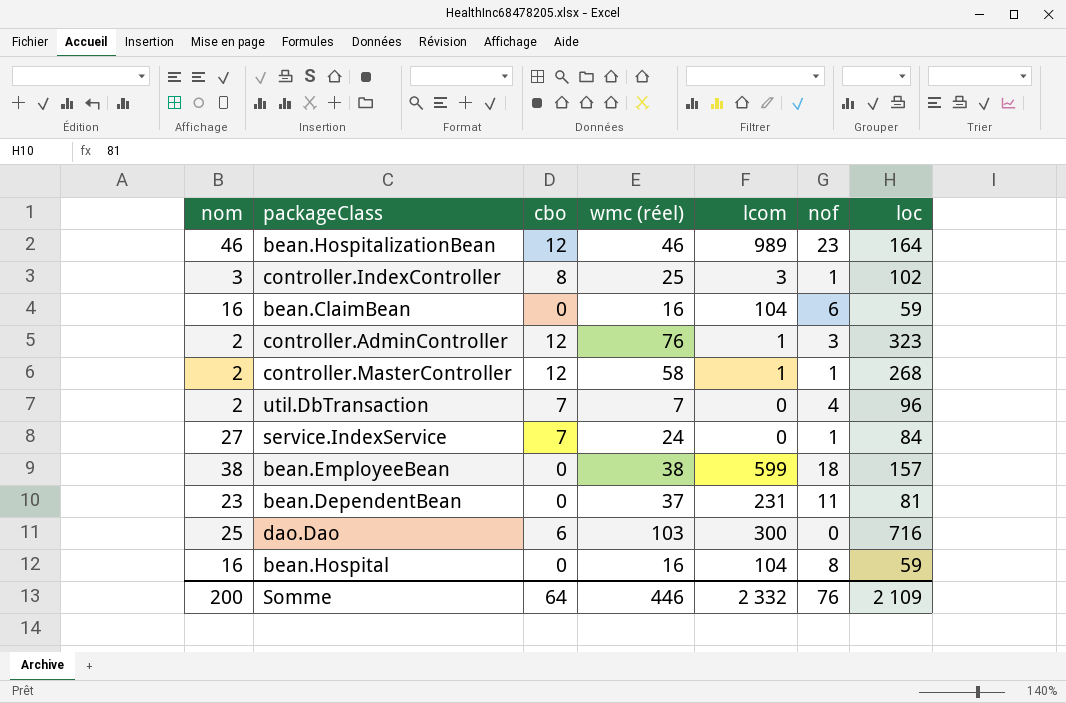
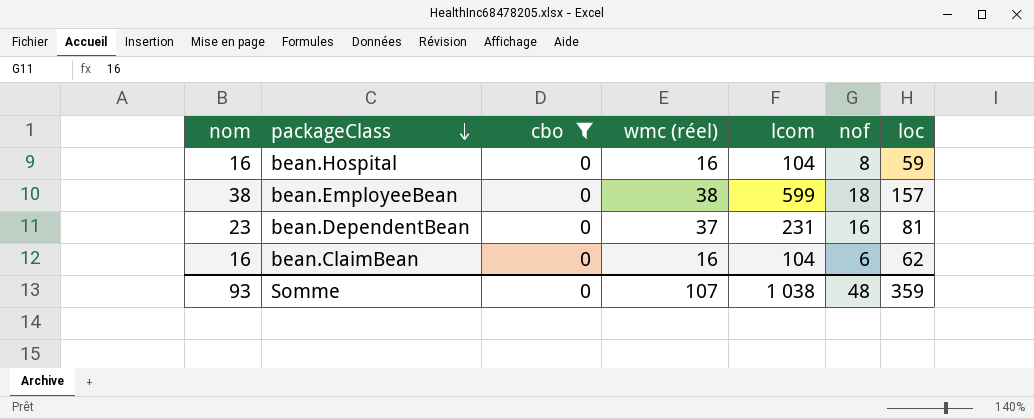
filter: none -> cbo = 0
row order: none -> packageClass descending
bean.DependentBean | nof: 11 -> 16
bean.ClaimBean | loc: 59 -> 62
Somme | nom: 200 -> 93
Somme | cbo: 64 -> 0
Somme | wmc (réel): 446 -> 107
Somme | lcom: 2 332 -> 1 038
Somme | nof: 76 -> 48
Somme | loc: 2 109 -> 359

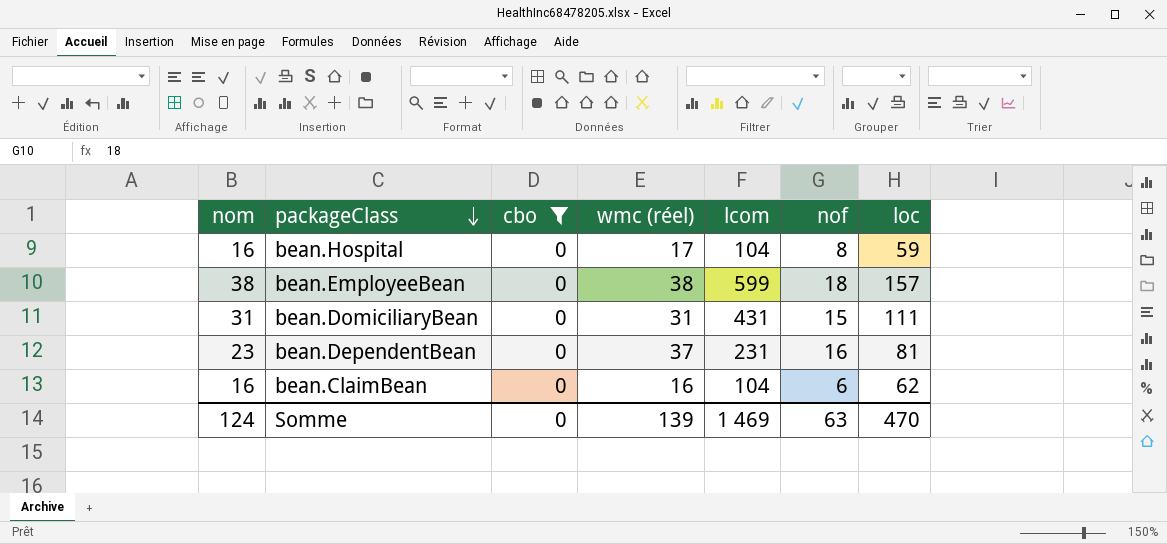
bean.Hospital | wmc (réel): 16 -> 17
row bean.DomiciliaryBean: none -> 31 | 0 | 31 | 431 | 15 | 111
Somme | nom: 93 -> 124
Somme | wmc (réel): 107 -> 139
Somme | lcom: 1 038 -> 1 469
Somme | nof: 48 -> 63
Somme | loc: 359 -> 470

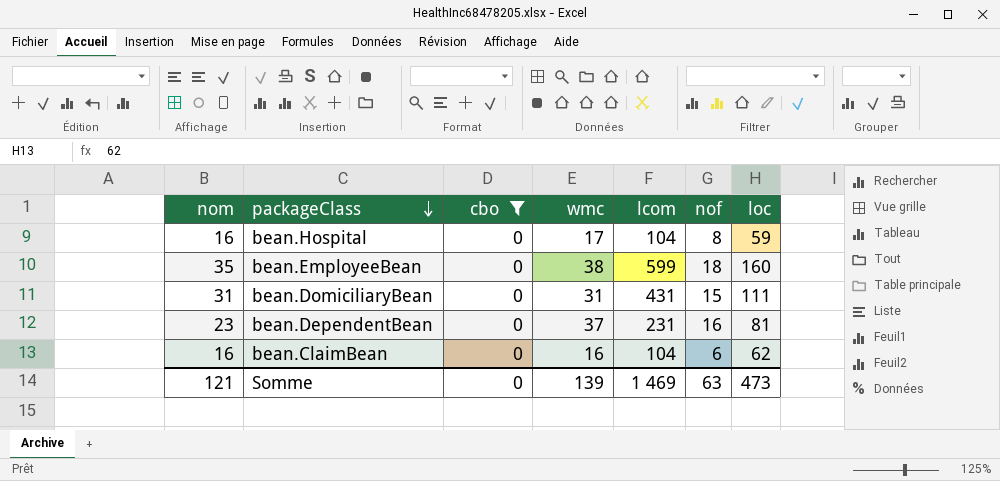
column name: wmc (réel) -> wmc
bean.EmployeeBean | nom: 38 -> 35
bean.EmployeeBean | loc: 157 -> 160
Somme | nom: 124 -> 121
Somme | loc: 470 -> 473

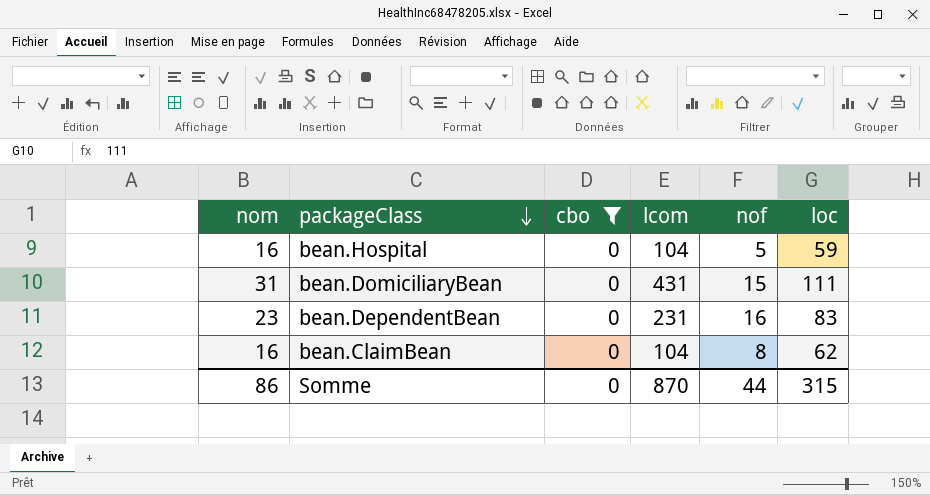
column wmc | position: 4 -> none
row bean.EmployeeBean: 35 | 0 | 38 | 599 | 18 | 160 -> none
bean.Hospital | nof: 8 -> 5
bean.DependentBean | loc: 81 -> 83
bean.ClaimBean | nof: 6 -> 8
Somme | nom: 121 -> 86
Somme | lcom: 1 469 -> 870
Somme | nof: 63 -> 44
Somme | loc: 473 -> 315

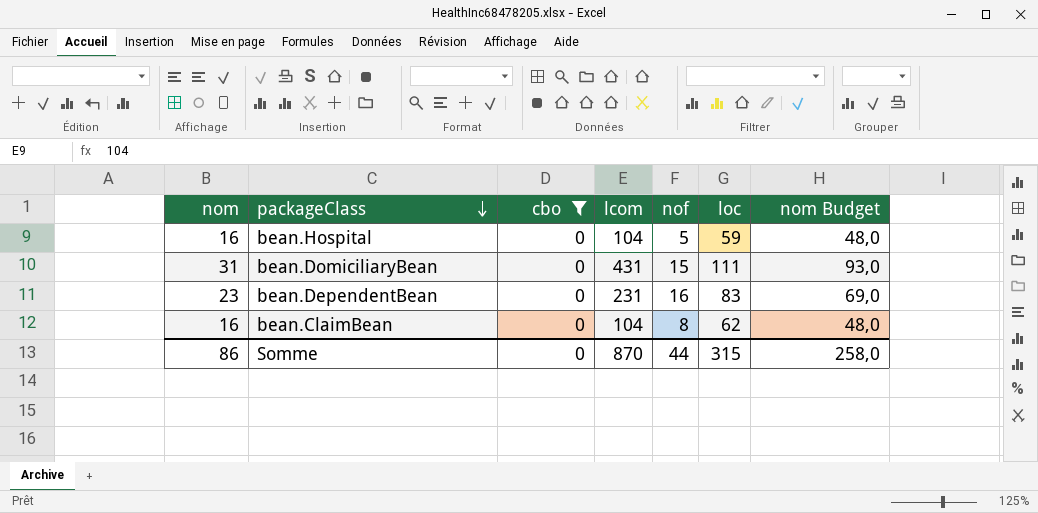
column nom Budget | formula: none -> [nom] * 3

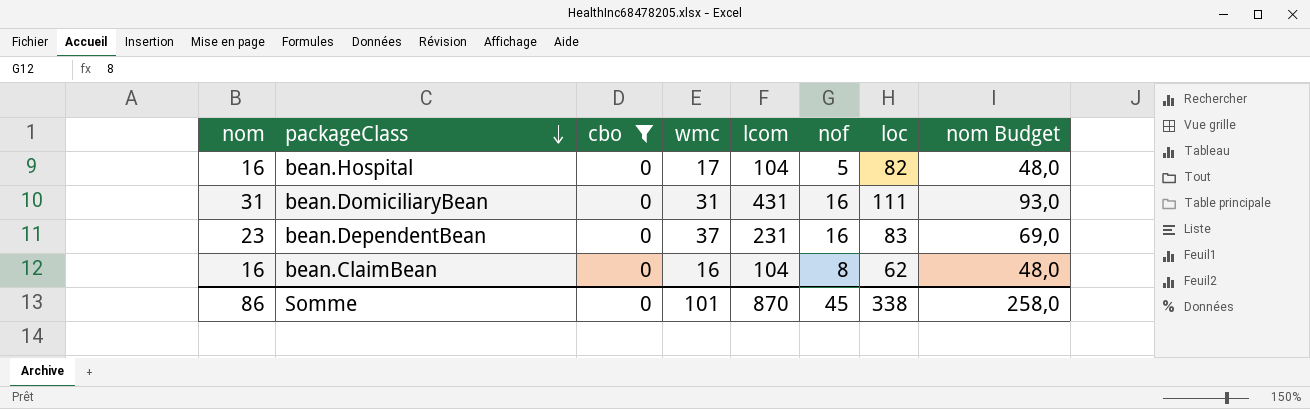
column wmc | position: none -> 4
bean.Hospital | loc: 59 -> 82
bean.DomiciliaryBean | nof: 15 -> 16
Somme | nof: 44 -> 45
Somme | loc: 315 -> 338

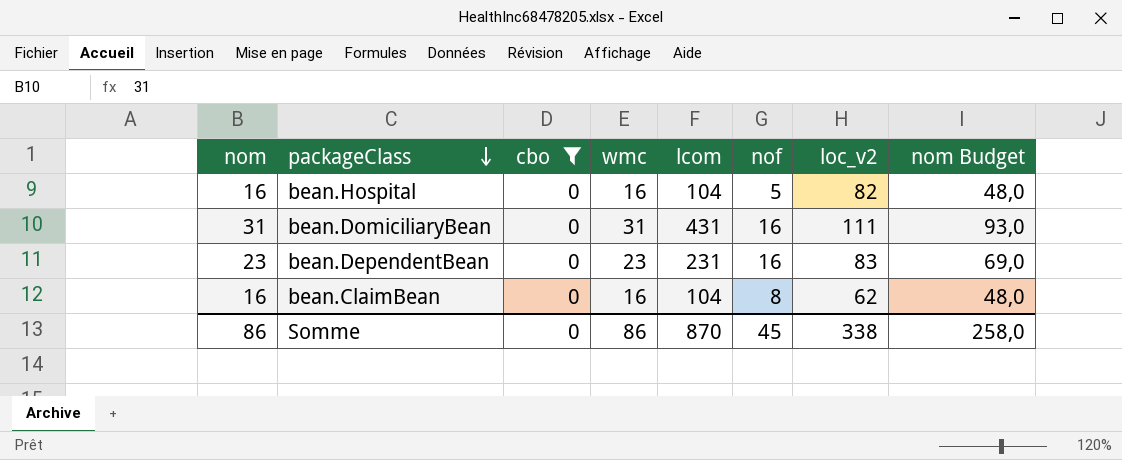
column name: loc -> loc_v2
bean.Hospital | wmc: 17 -> 16
bean.DependentBean | wmc: 37 -> 23
Somme | wmc: 101 -> 86

